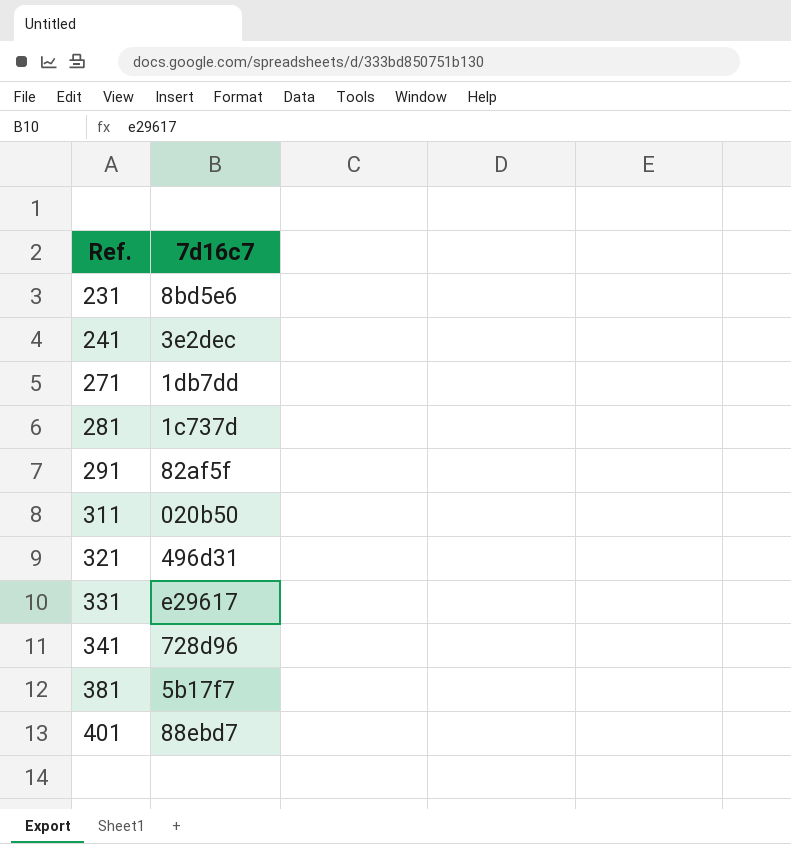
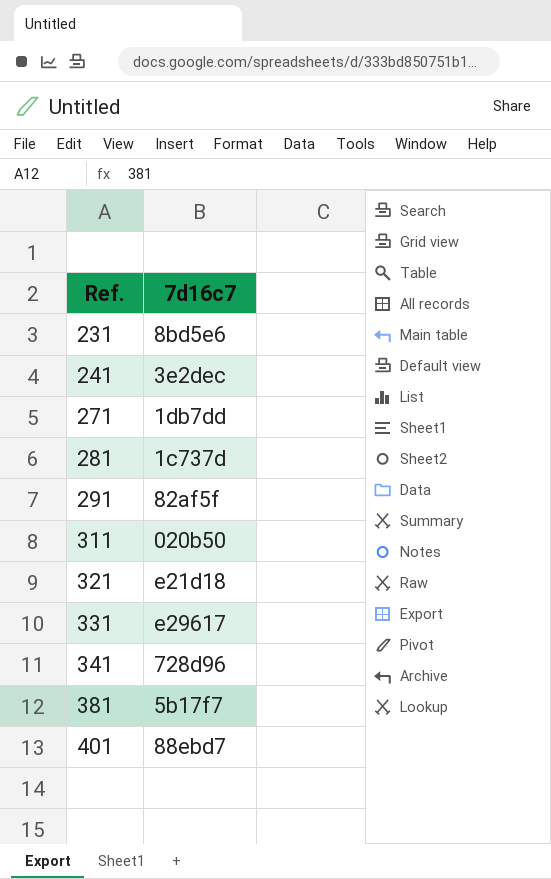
321 | 7d16c7: 496d31 -> e21d18

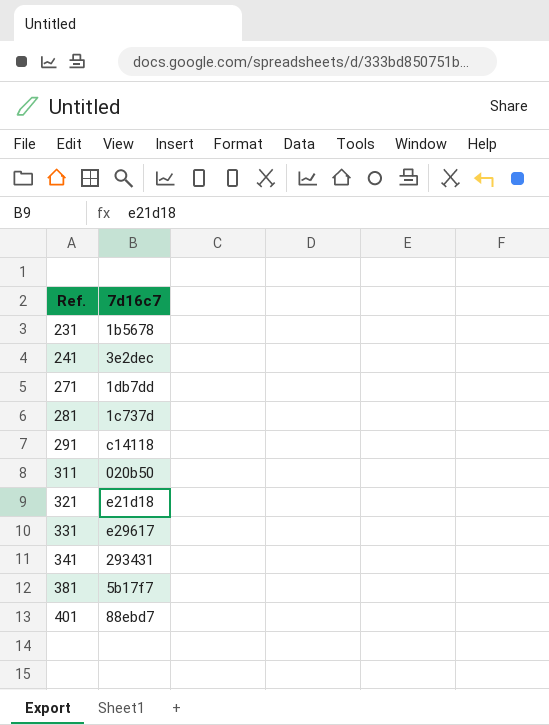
231 | 7d16c7: 8bd5e6 -> 1b5678
291 | 7d16c7: 82af5f -> c14118
341 | 7d16c7: 728d96 -> 293431

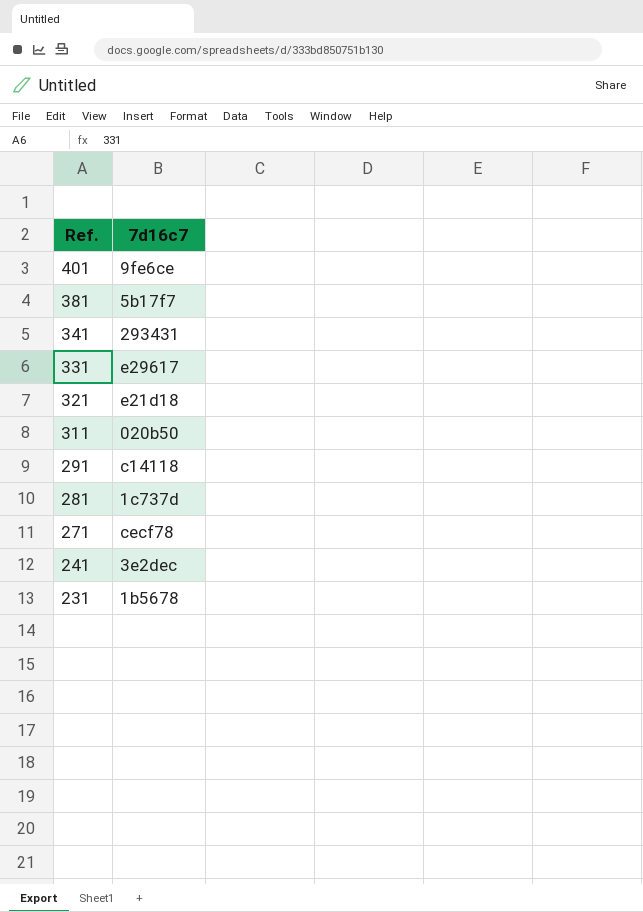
row order: Ref. ascending -> Ref. descending
401 | 7d16c7: 88ebd7 -> 9fe6ce
271 | 7d16c7: 1db7dd -> cecf78

